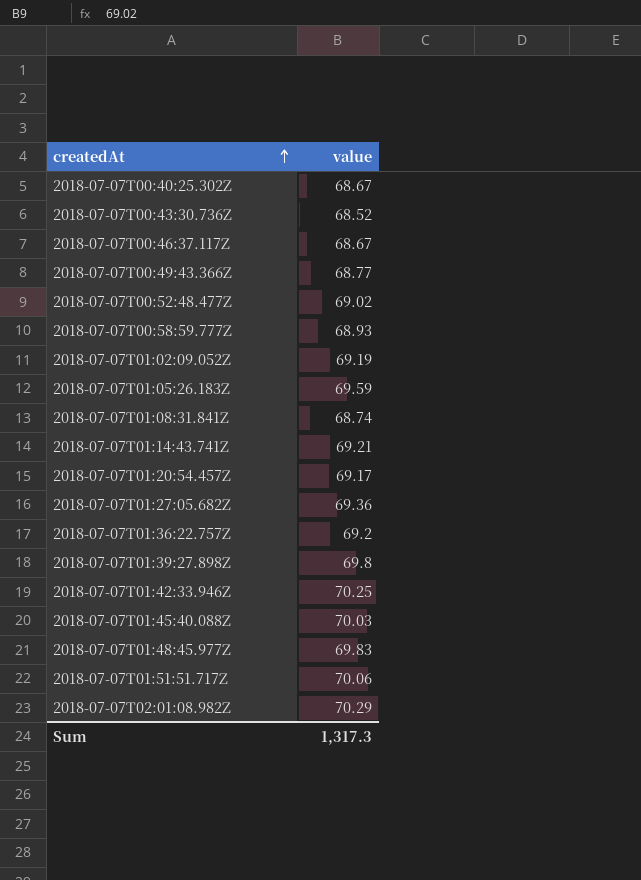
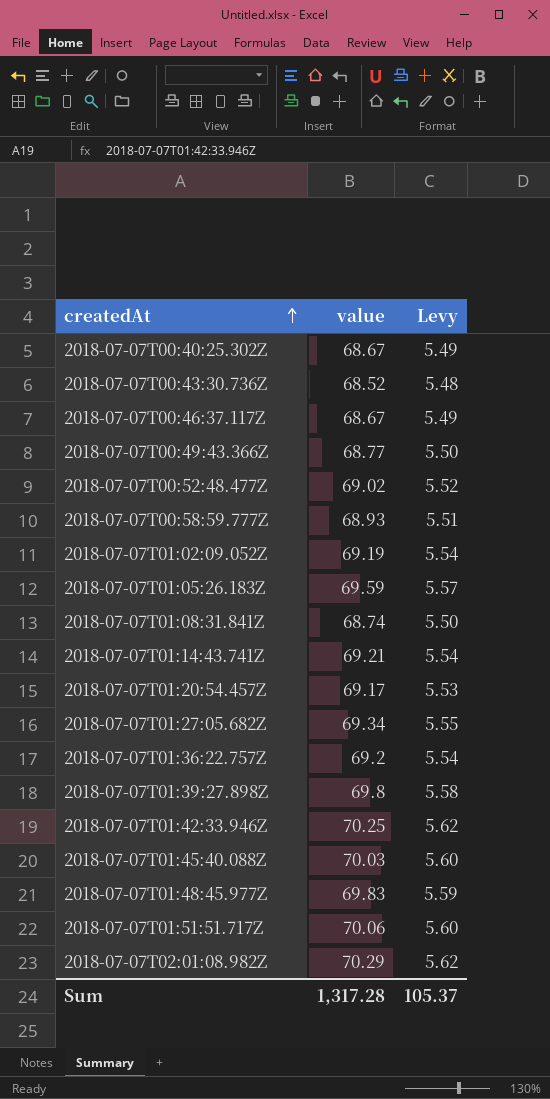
column Levy | formula: none -> [value] * 0.08
2018-07-07T01:27:05.682Z | value: 69.36 -> 69.34
Sum | value: 1,317.3 -> 1,317.28

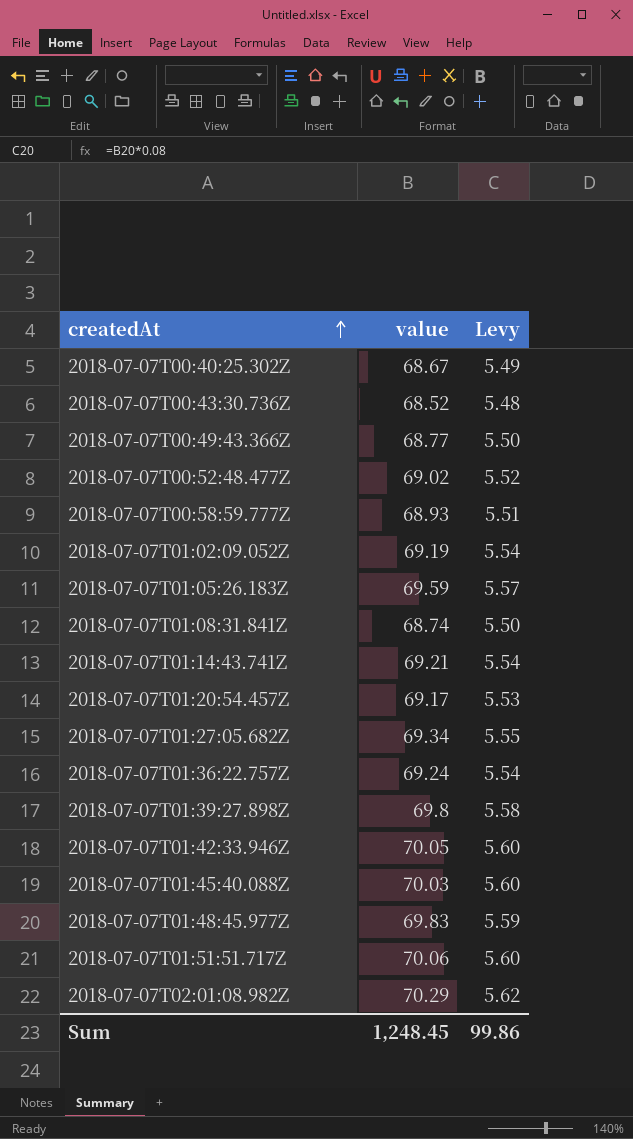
row 2018-07-07T00:46:37.117Z: 68.67 | 5.49 -> none
2018-07-07T01:36:22.757Z | value: 69.2 -> 69.24
2018-07-07T01:42:33.946Z | value: 70.25 -> 70.05
2018-07-07T01:42:33.946Z | Levy: 5.62 -> 5.60
Sum | value: 1,317.28 -> 1,248.45
Sum | Levy: 105.37 -> 99.86

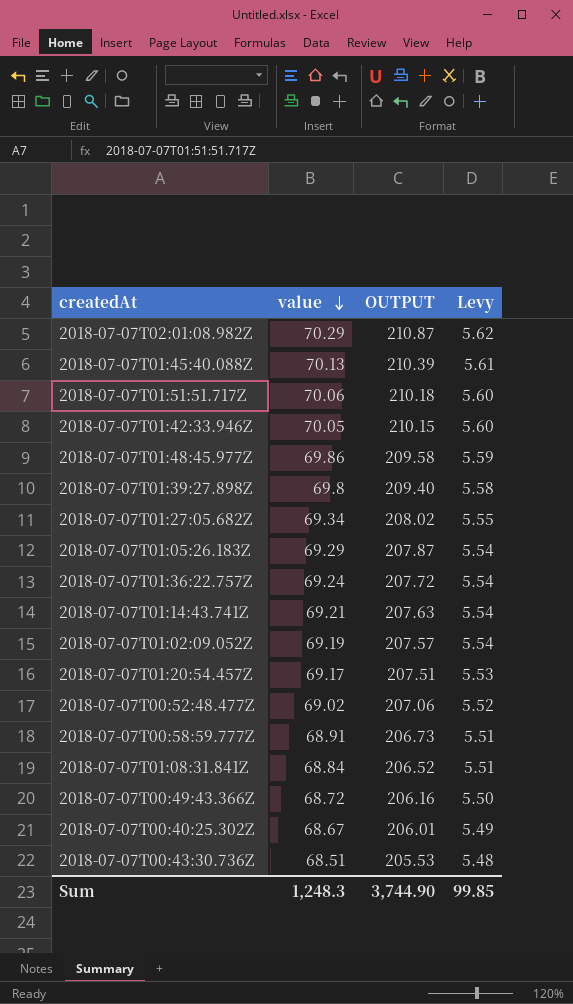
row order: createdAt ascending -> value descending
column OUTPUT | formula: none -> [value] * 3
2018-07-07T01:45:40.088Z | value: 70.03 -> 70.13
2018-07-07T01:45:40.088Z | Levy: 5.60 -> 5.61
2018-07-07T01:48:45.977Z | value: 69.83 -> 69.86
2018-07-07T01:05:26.183Z | value: 69.59 -> 69.29
2018-07-07T01:05:26.183Z | Levy: 5.57 -> 5.54
2018-07-07T00:58:59.777Z | value: 68.93 -> 68.91
2018-07-07T01:08:31.841Z | value: 68.74 -> 68.84
2018-07-07T01:08:31.841Z | Levy: 5.50 -> 5.51
2018-07-07T00:49:43.366Z | value: 68.77 -> 68.72
2018-07-07T00:43:30.736Z | value: 68.52 -> 68.51
Sum | value: 1,248.45 -> 1,248.3
Sum | Levy: 99.86 -> 99.85

